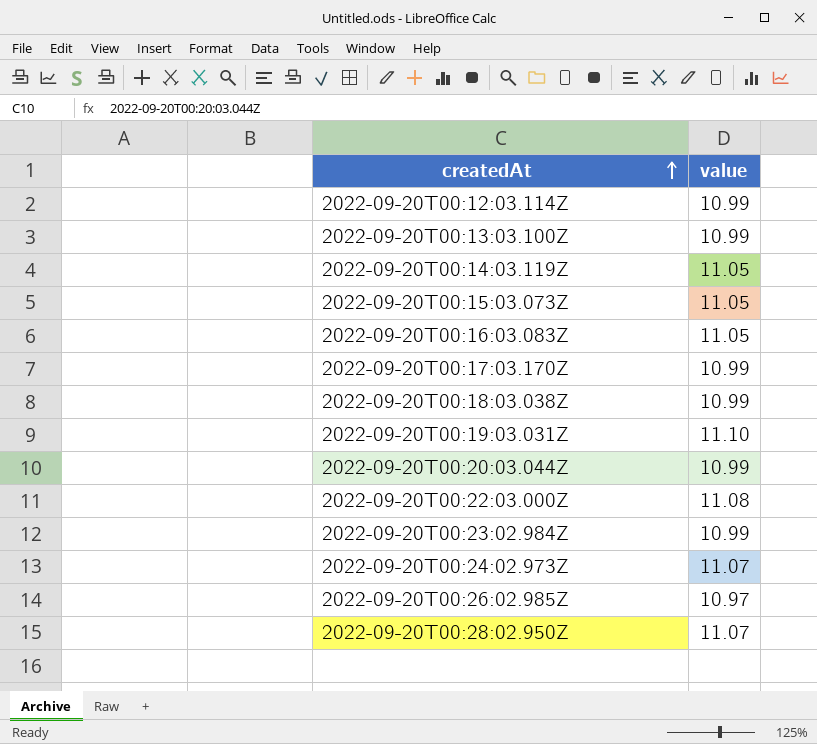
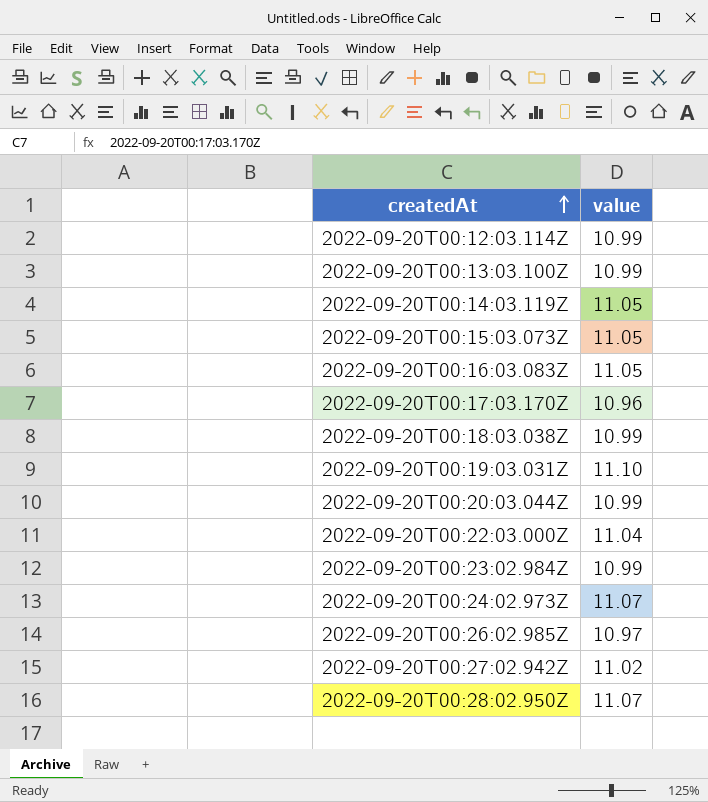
2022-09-20T00:17:03.170Z | value: 10.99 -> 10.96
2022-09-20T00:22:03.000Z | value: 11.08 -> 11.04
row 2022-09-20T00:27:02.942Z: none -> 11.02

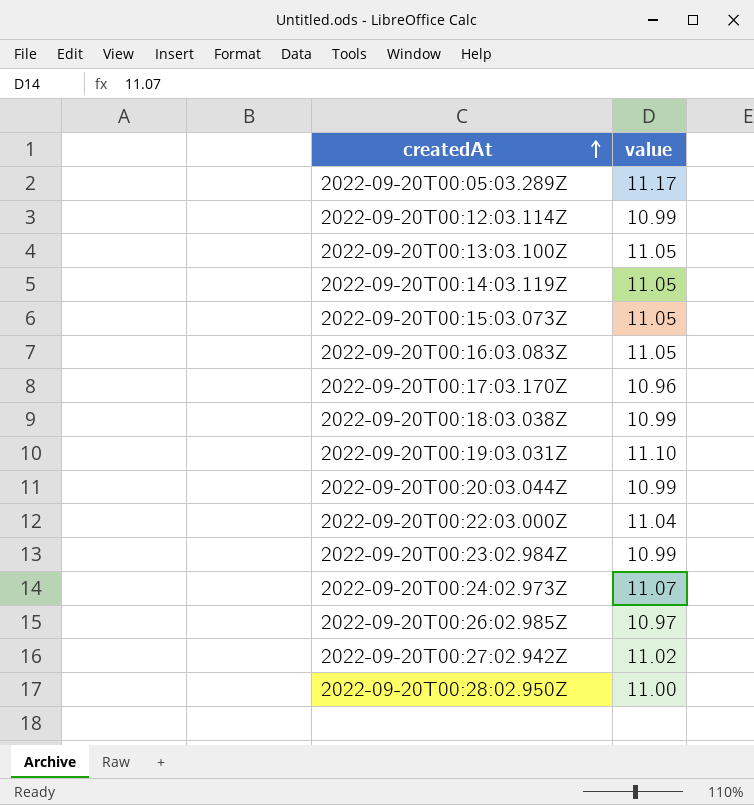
row 2022-09-20T00:05:03.289Z: none -> 11.17
2022-09-20T00:13:03.100Z | value: 10.99 -> 11.05
2022-09-20T00:28:02.950Z | value: 11.07 -> 11.00

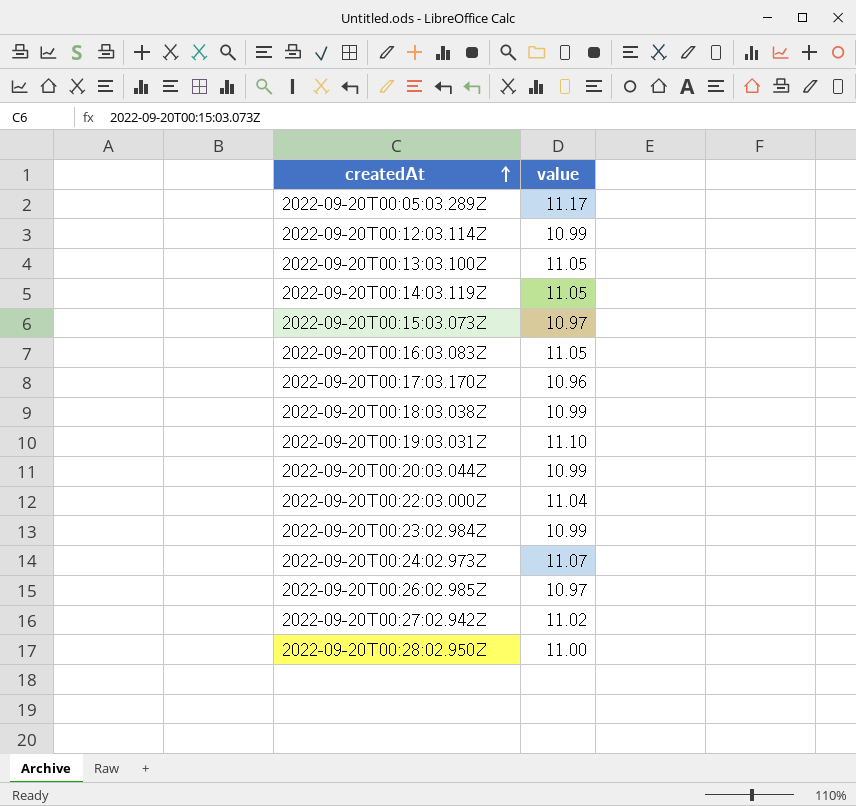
2022-09-20T00:15:03.073Z | value: 11.05 -> 10.97

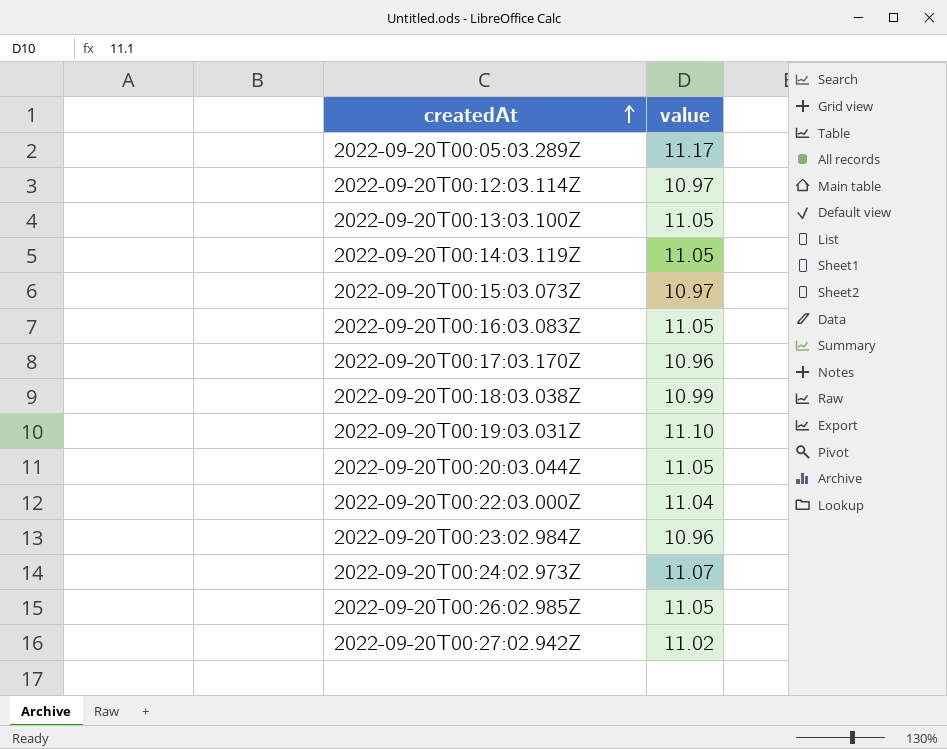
row 2022-09-20T00:28:02.950Z: 11.00 -> none
2022-09-20T00:12:03.114Z | value: 10.99 -> 10.97
2022-09-20T00:20:03.044Z | value: 10.99 -> 11.05
2022-09-20T00:23:02.984Z | value: 10.99 -> 10.96
2022-09-20T00:26:02.985Z | value: 10.97 -> 11.05

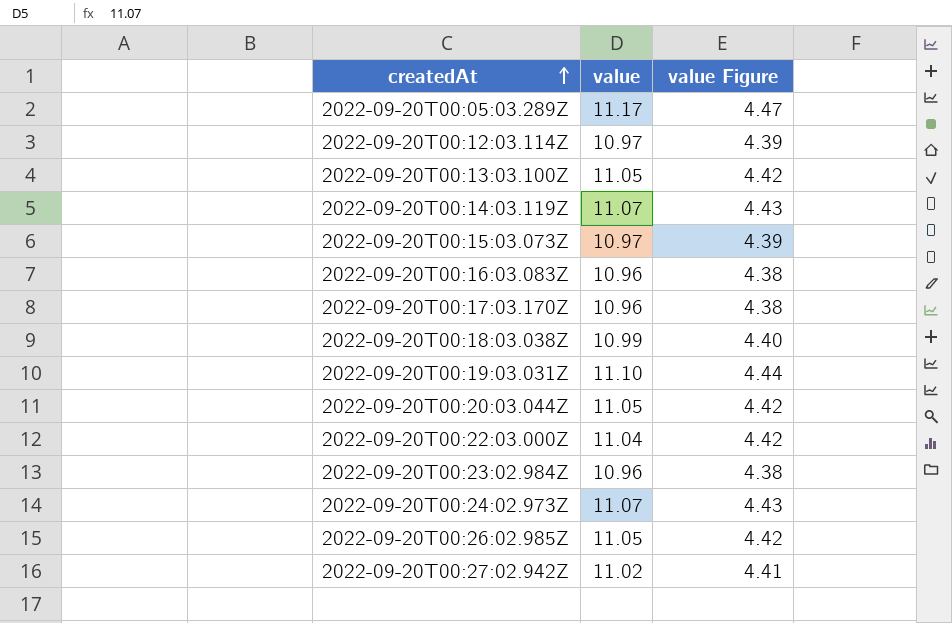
column value Figure | formula: none -> [value] * 0.4
2022-09-20T00:14:03.119Z | value: 11.05 -> 11.07
2022-09-20T00:16:03.083Z | value: 11.05 -> 10.96

